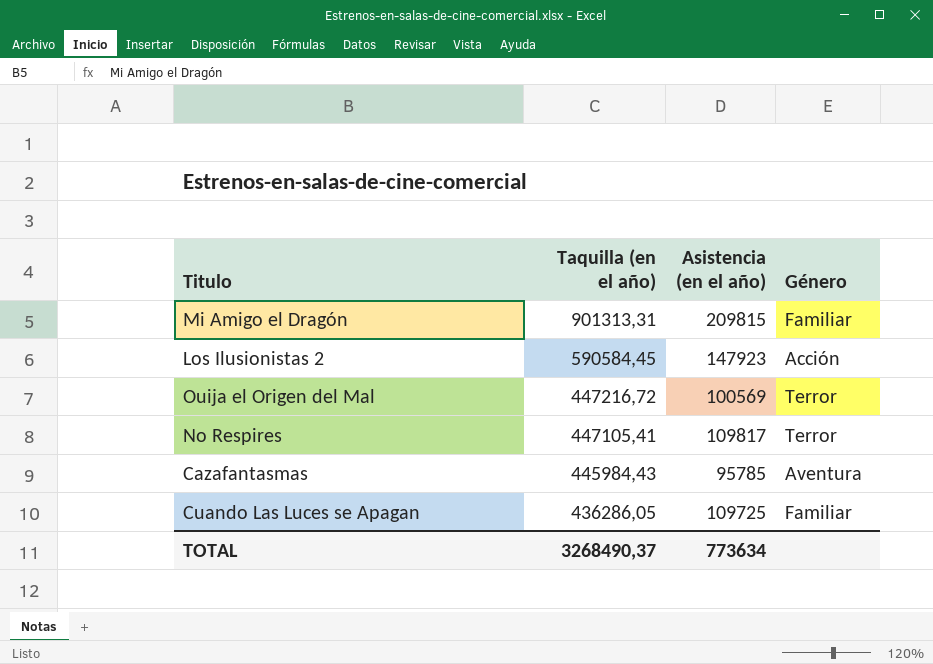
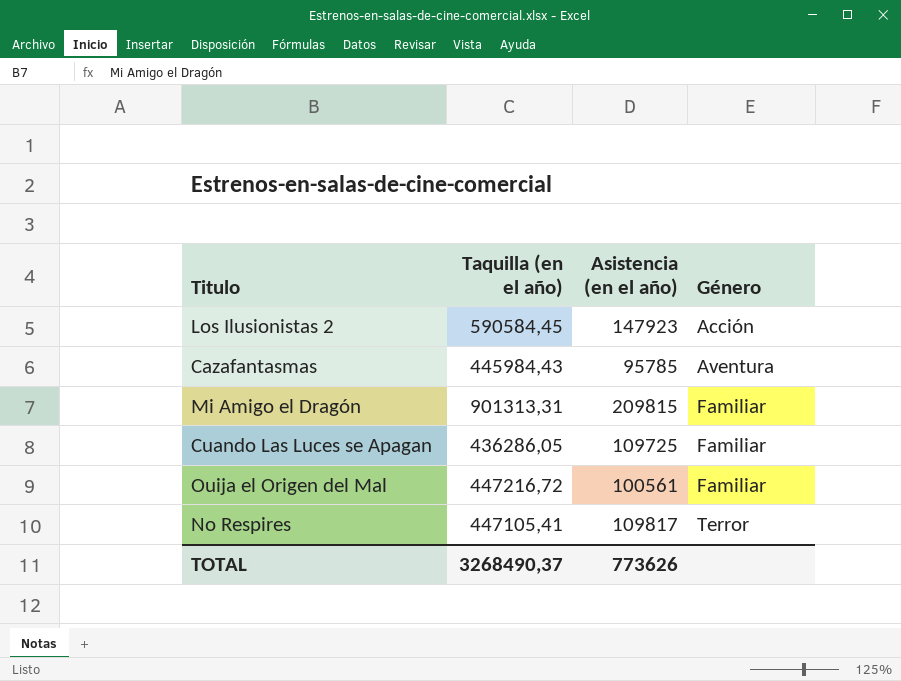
row order: Taquilla (en el año) descending -> Género ascending
Ouija el Origen del Mal | Asistencia (en el año): 100569 -> 100561
Ouija el Origen del Mal | Género: Terror -> Familiar
TOTAL | Asistencia (en el año): 773634 -> 773626

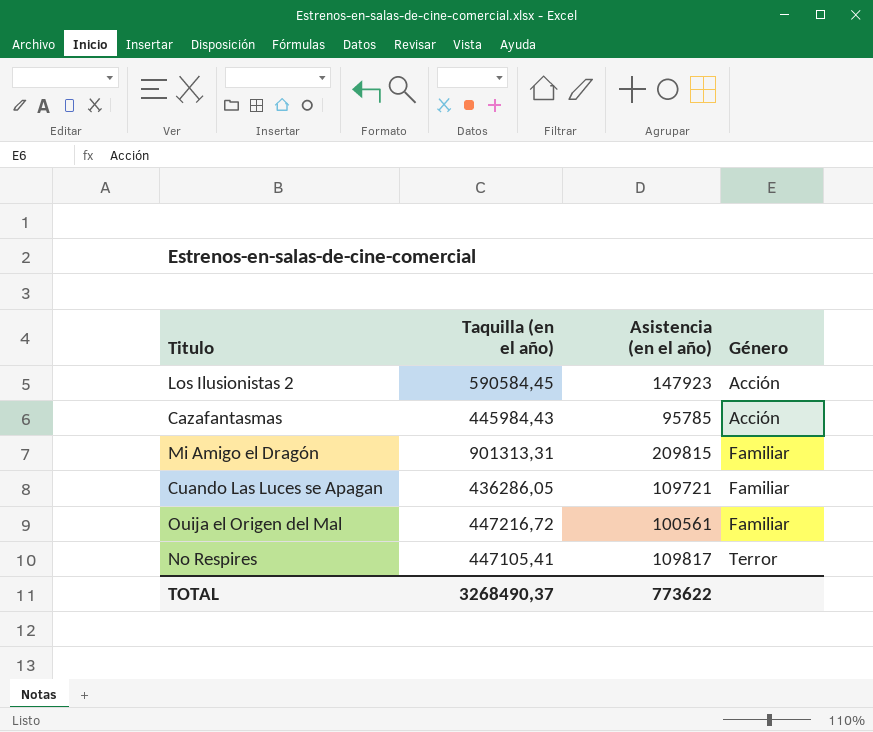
Cazafantasmas | Género: Aventura -> Acción
Cuando Las Luces se Apagan | Asistencia (en el año): 109725 -> 109721
TOTAL | Asistencia (en el año): 773626 -> 773622

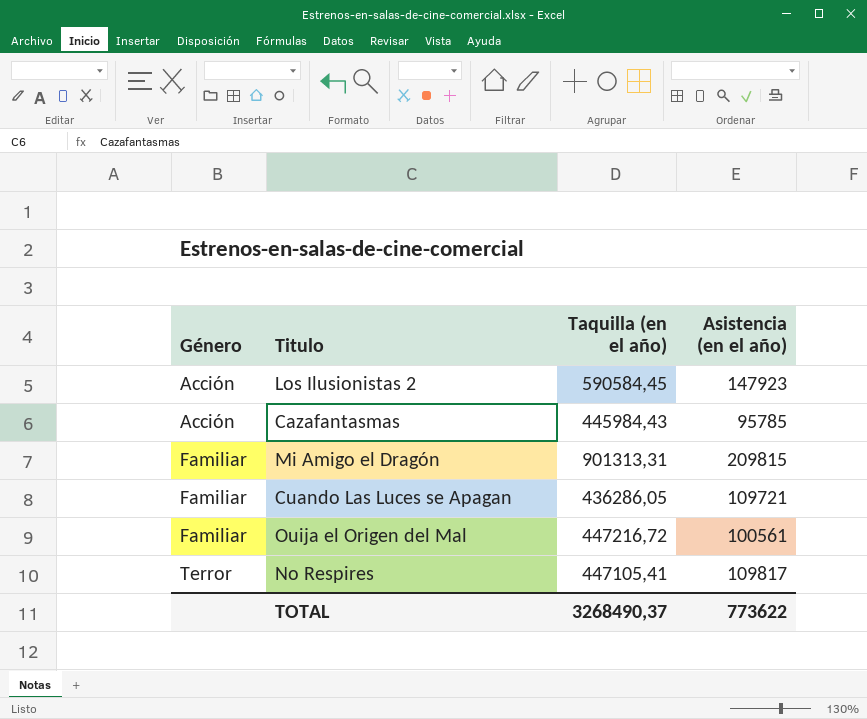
column Género | position: 4 -> 1

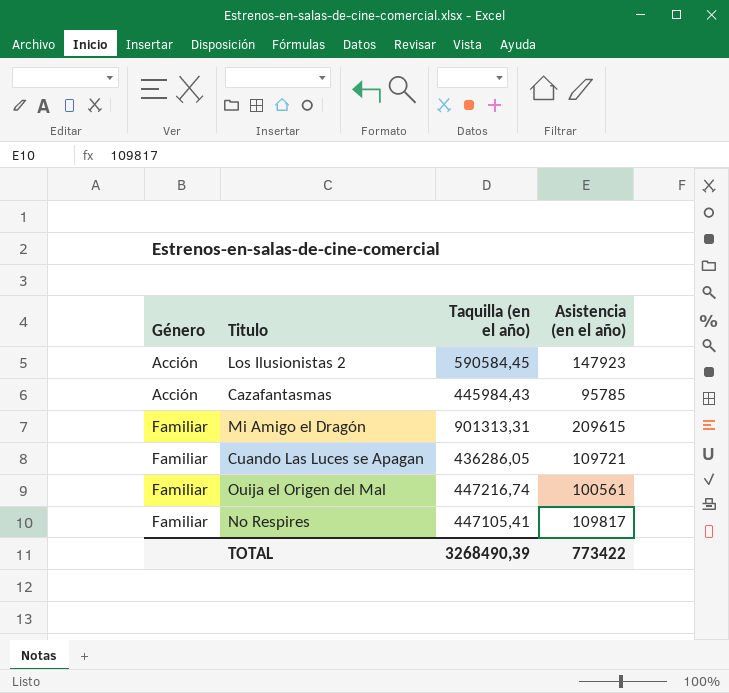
Mi Amigo el Dragón | Asistencia (en el año): 209815 -> 209615
Ouija el Origen del Mal | Taquilla (en el año): 447216,72 -> 447216,74
No Respires | Género: Terror -> Familiar
TOTAL | Taquilla (en el año): 3268490,37 -> 3268490,39
TOTAL | Asistencia (en el año): 773622 -> 773422

